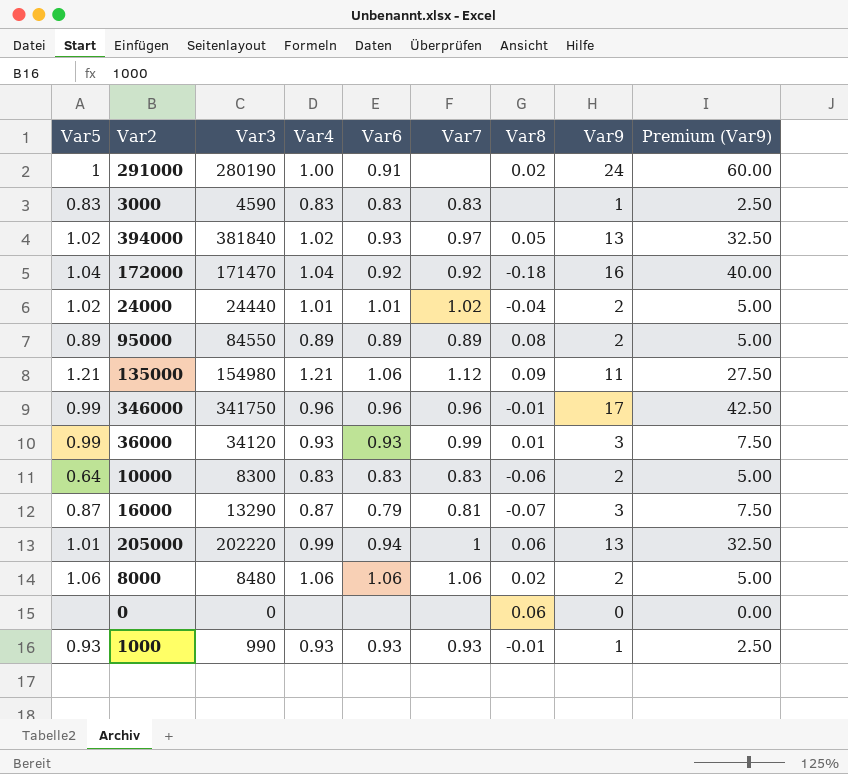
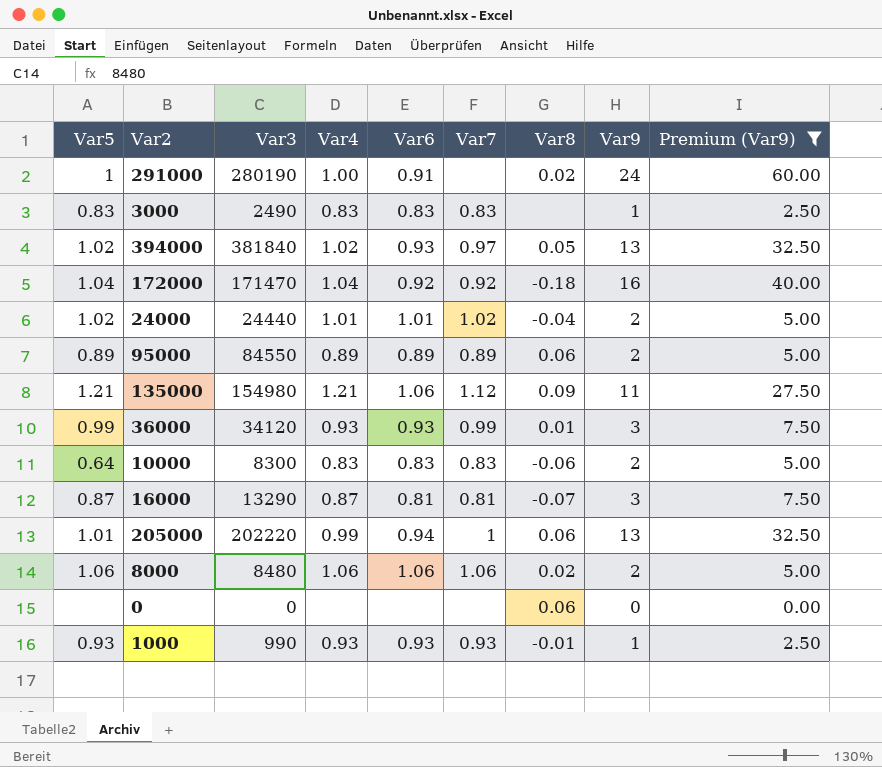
filter: none -> Premium (Var9) != 42.50
3000 | Var3: 4590 -> 2490
95000 | Var8: 0.08 -> 0.06
16000 | Var6: 0.79 -> 0.81

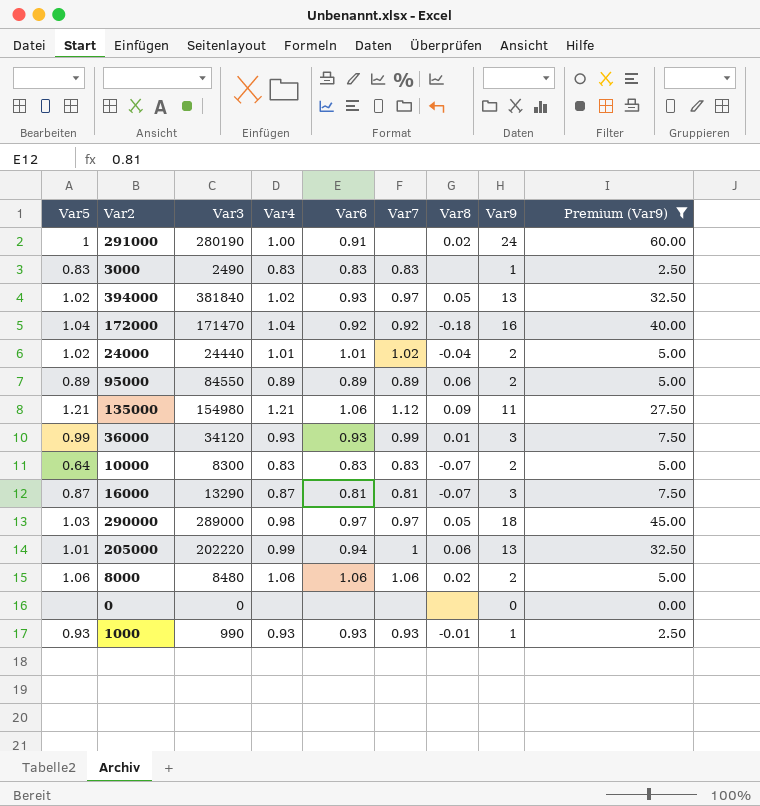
10000 | Var8: -0.06 -> -0.07
row 290000: none -> 1.03 | 289000 | 0.98 | 0.97 | 0.97 | 0.05 | 18 | 45.00
0 | Var8: 0.06 -> none

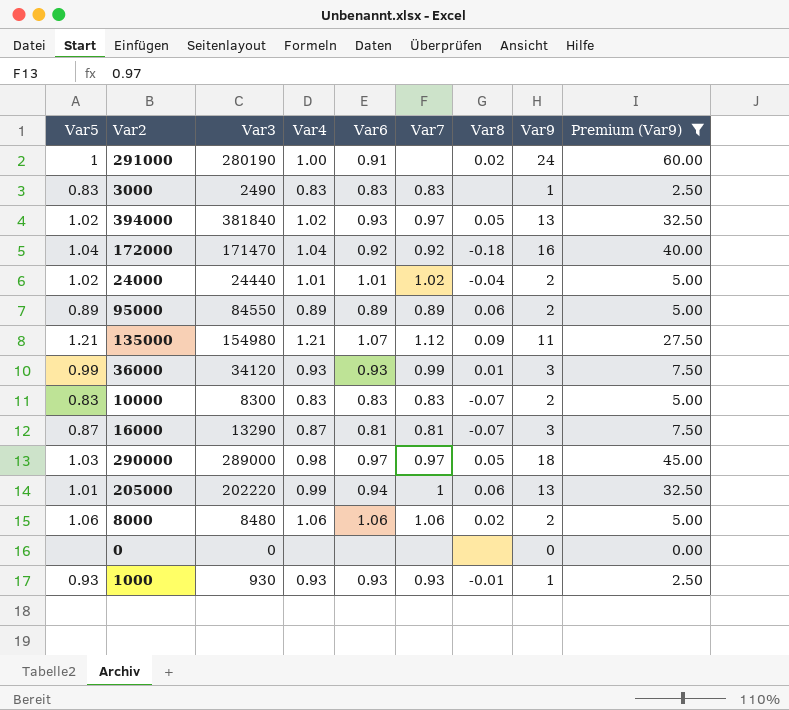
135000 | Var6: 1.06 -> 1.07
10000 | Var5: 0.64 -> 0.83
1000 | Var3: 990 -> 930

